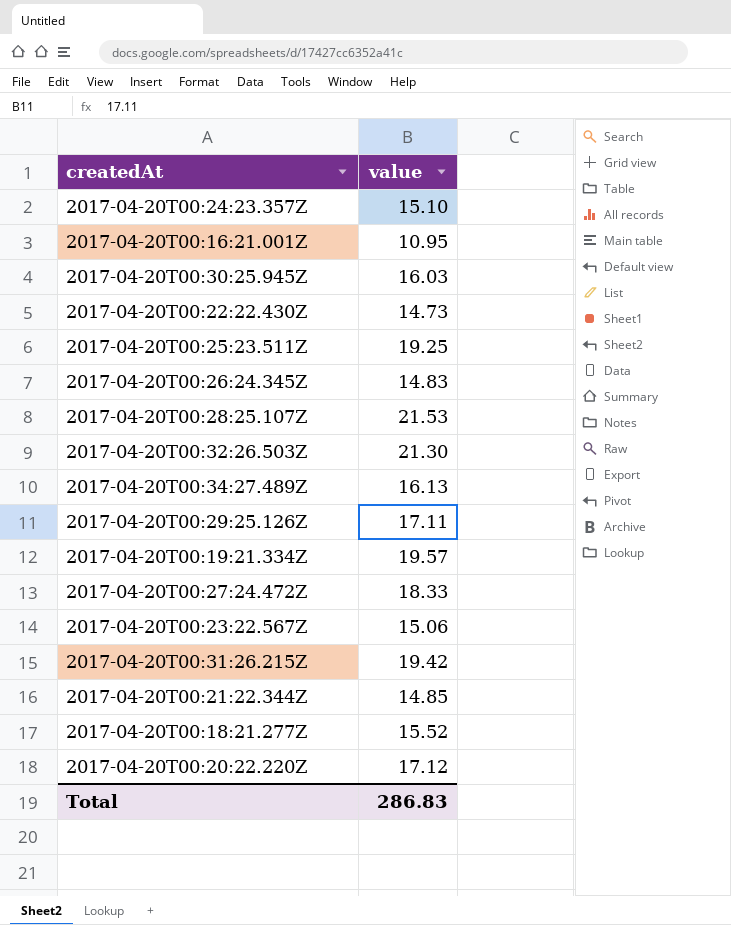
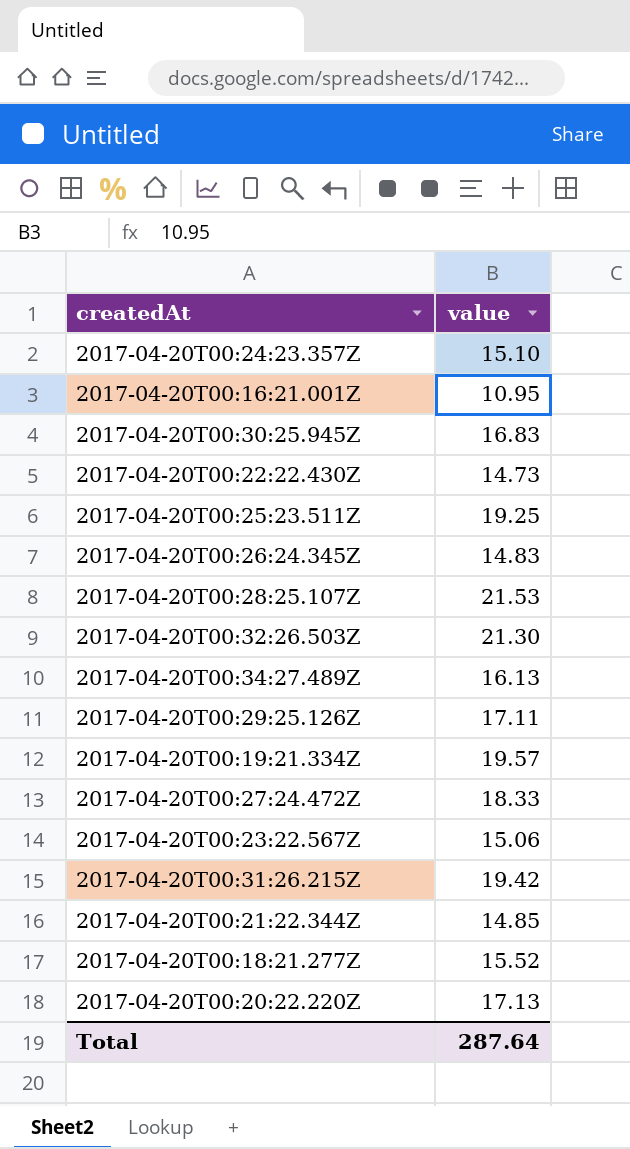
2017-04-20T00:30:25.945Z | value: 16.03 -> 16.83
2017-04-20T00:20:22.220Z | value: 17.12 -> 17.13
Total | value: 286.83 -> 287.64

